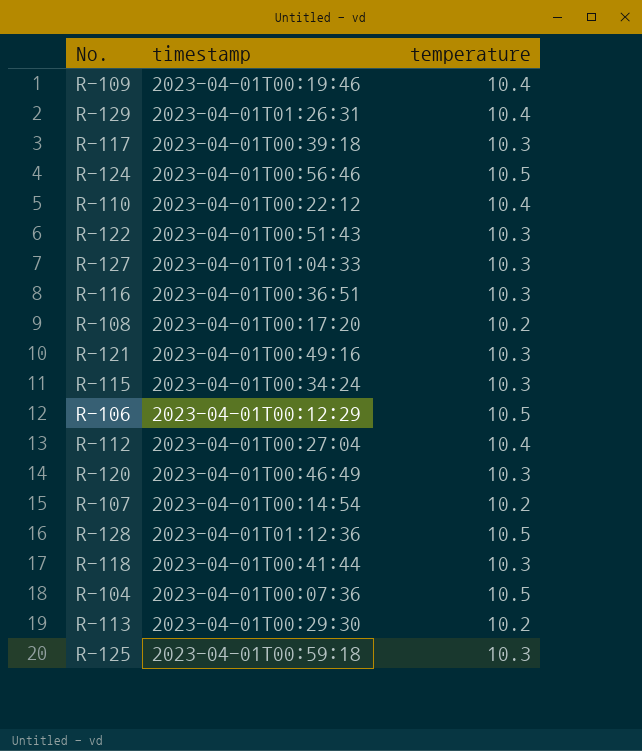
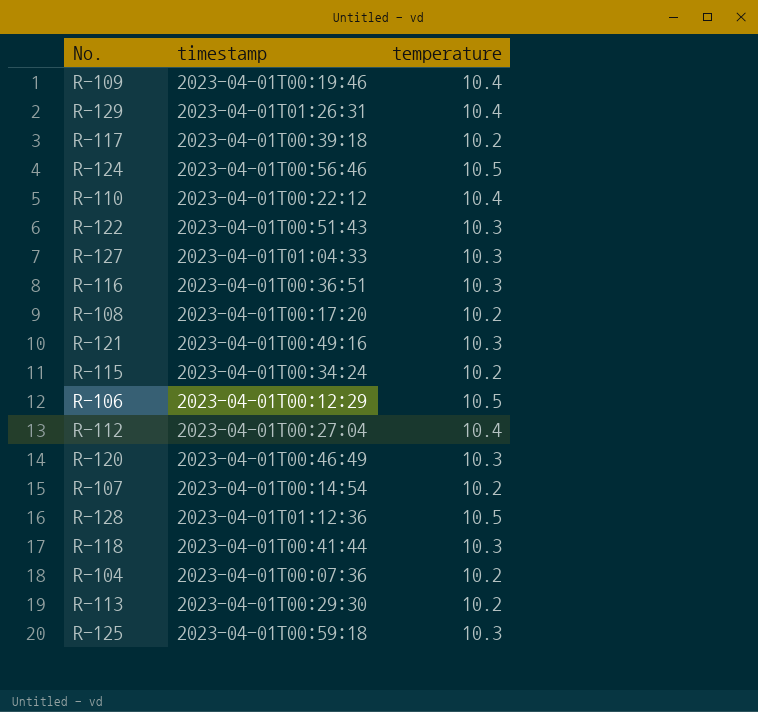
R-117 | temperature: 10.3 -> 10.2
R-115 | temperature: 10.3 -> 10.2
R-104 | temperature: 10.5 -> 10.2

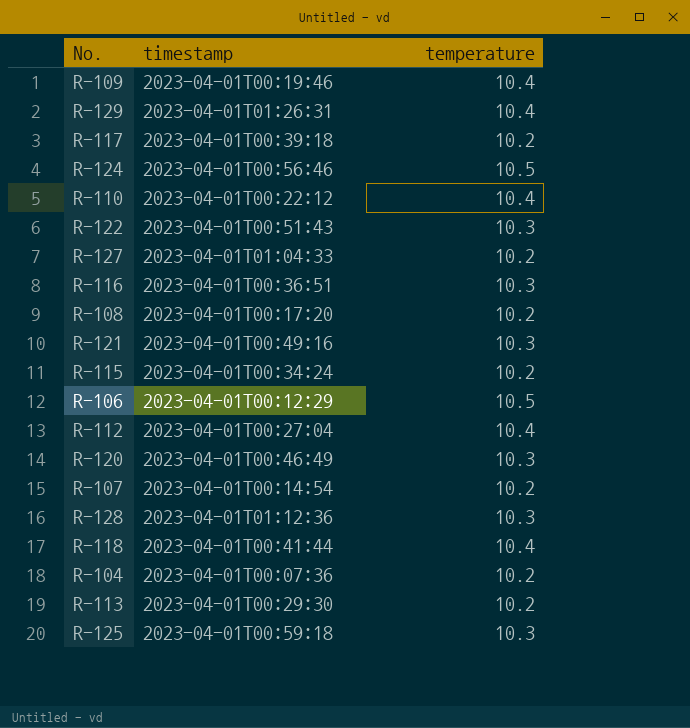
R-127 | temperature: 10.3 -> 10.2
R-128 | temperature: 10.5 -> 10.3
R-118 | temperature: 10.3 -> 10.4

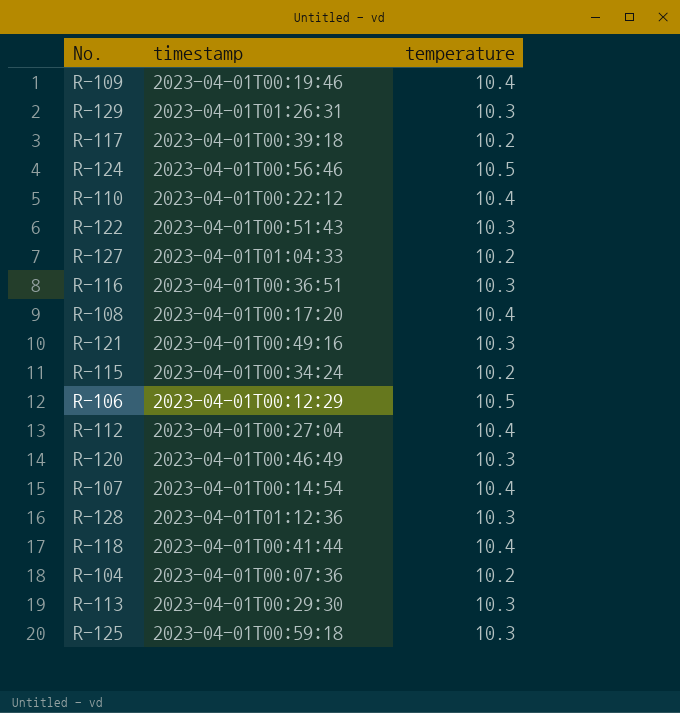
R-129 | temperature: 10.4 -> 10.3
R-108 | temperature: 10.2 -> 10.4
R-107 | temperature: 10.2 -> 10.4
R-113 | temperature: 10.2 -> 10.3

